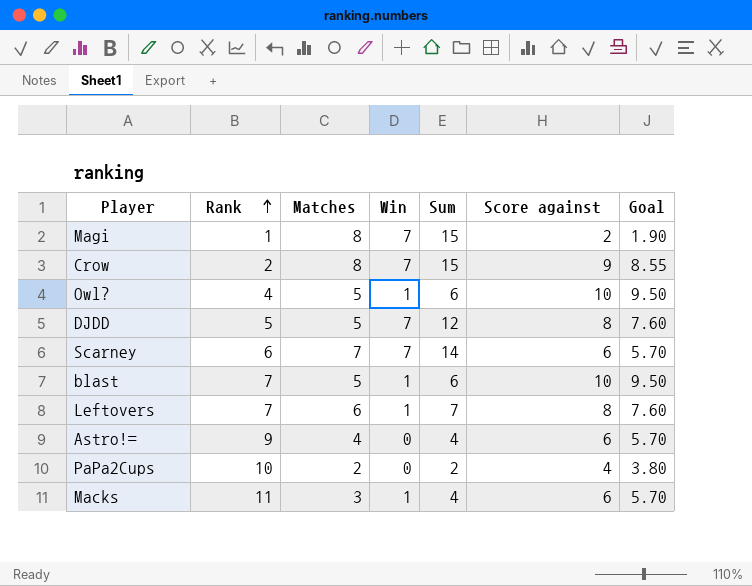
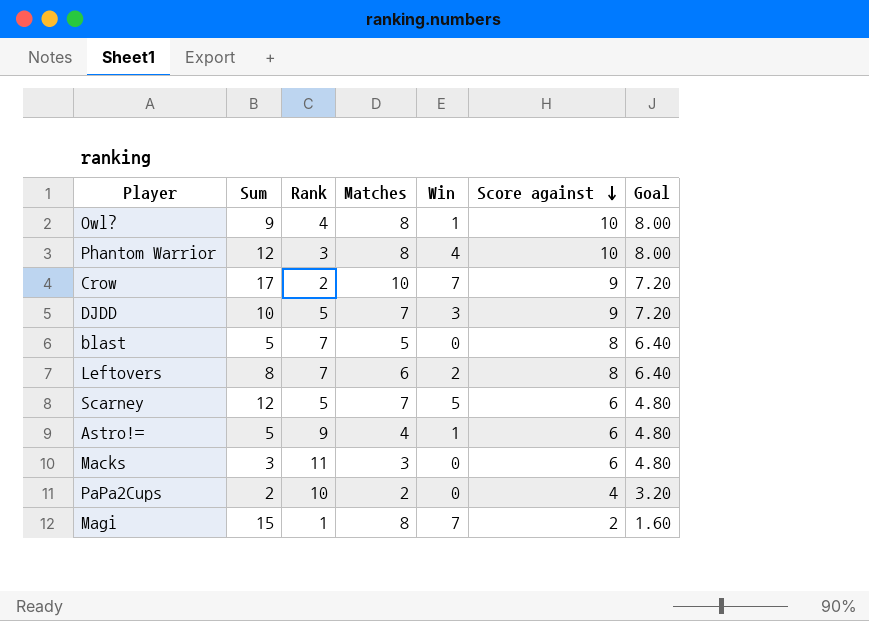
row order: Rank ascending -> Score against descending
column Sum | position: 5 -> 2
column Goal | formula: [Score against] * 0.95 -> [Score against] * 0.8
Owl? | Sum: 6 -> 9
Owl? | Matches: 5 -> 8
row Phantom Warrior: none -> 12 | 3 | 8 | 4 | 10 | 8.00
Crow | Sum: 15 -> 17
Crow | Matches: 8 -> 10
DJDD | Sum: 12 -> 10
DJDD | Matches: 5 -> 7
DJDD | Win: 7 -> 3
DJDD | Score against: 8 -> 9
blast | Sum: 6 -> 5
blast | Win: 1 -> 0
blast | Score against: 10 -> 8
Leftovers | Sum: 7 -> 8
Leftovers | Win: 1 -> 2
Scarney | Sum: 14 -> 12
Scarney | Rank: 6 -> 5
Scarney | Win: 7 -> 5
Astro!= | Sum: 4 -> 5
Astro!= | Win: 0 -> 1
Macks | Sum: 4 -> 3
Macks | Win: 1 -> 0

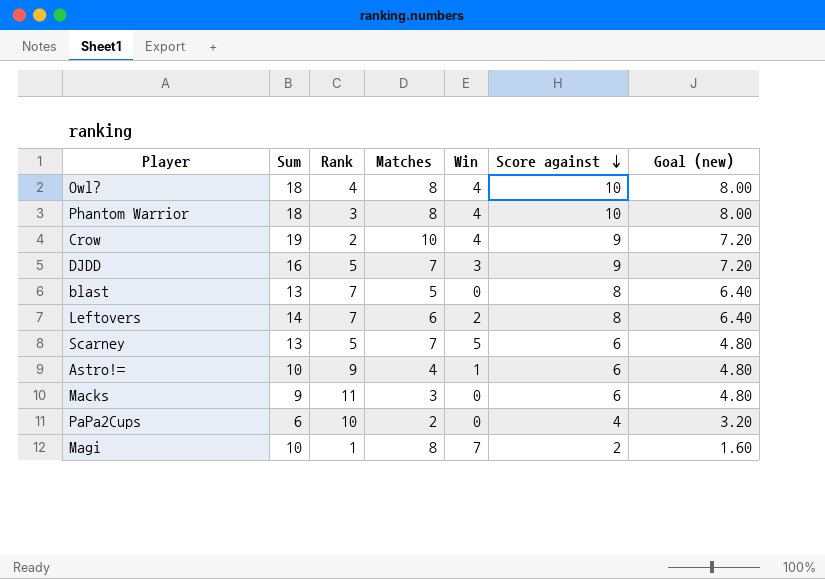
column Sum | formula: [Matches] + [Win] -> [Matches] + [Score against]
column name: Goal -> Goal (new)
Owl? | Win: 1 -> 4
Crow | Win: 7 -> 4

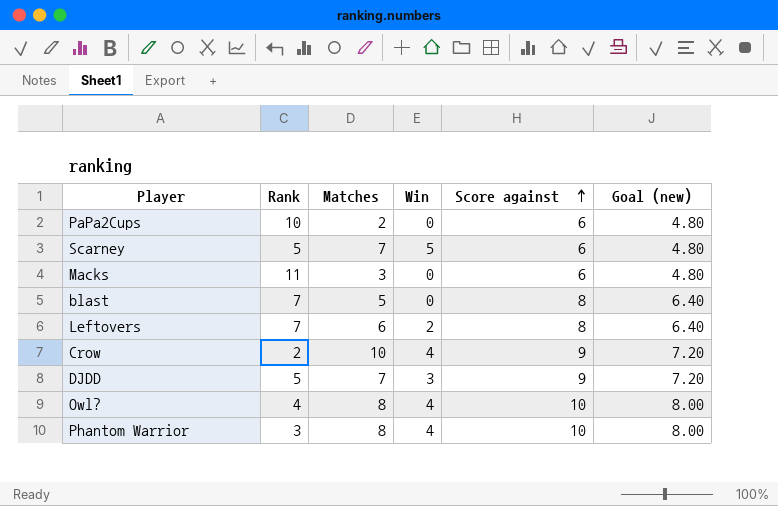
row order: Score against descending -> Score against ascending
column Sum | formula: [Matches] + [Score against] -> none
row Astro!=: 10 | 9 | 4 | 1 | 6 | 4.80 -> none
row Magi: 10 | 1 | 8 | 7 | 2 | 1.60 -> none
PaPa2Cups | Score against: 4 -> 6
PaPa2Cups | Goal (new): 3.20 -> 4.80

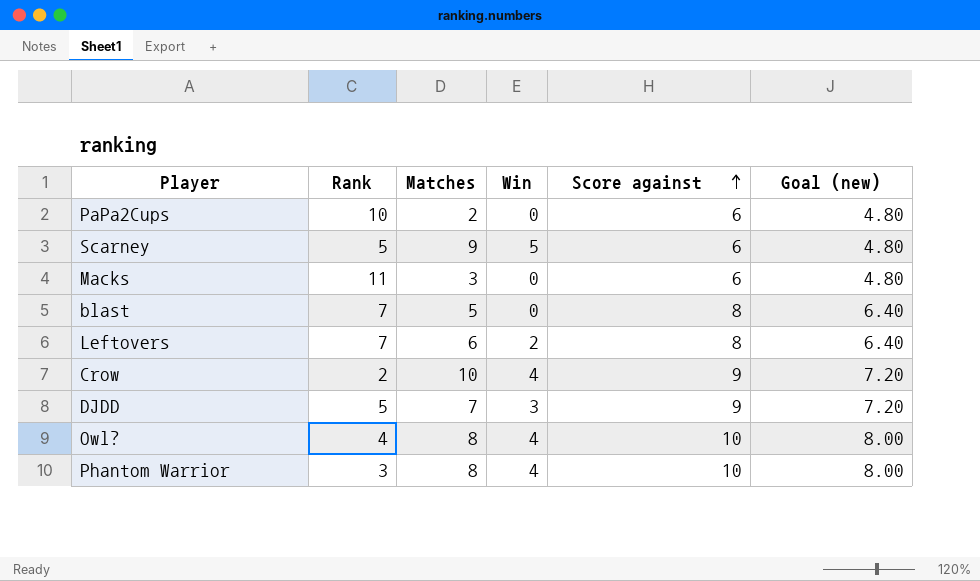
Scarney | Matches: 7 -> 9

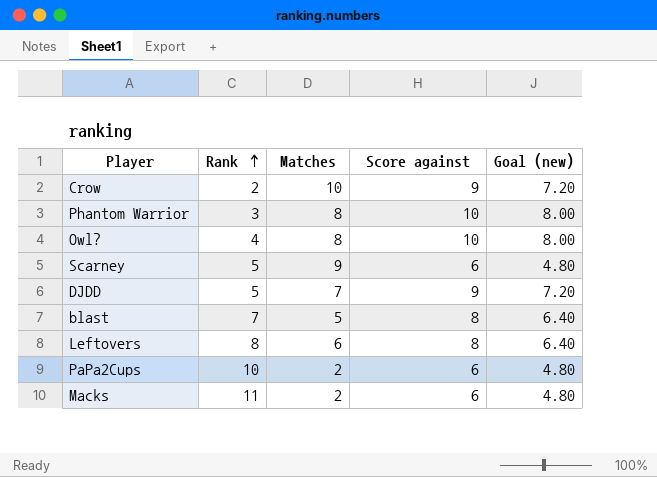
row order: Score against ascending -> Rank ascending
column Win | position: 4 -> none
Leftovers | Rank: 7 -> 8
Macks | Matches: 3 -> 2

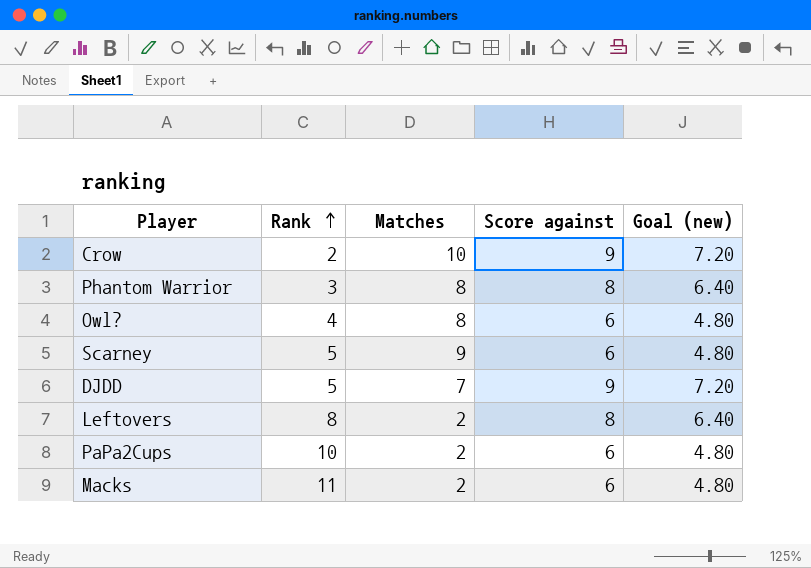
row blast: 7 | 5 | 8 | 6.40 -> none
Phantom Warrior | Score against: 10 -> 8
Phantom Warrior | Goal (new): 8.00 -> 6.40
Owl? | Score against: 10 -> 6
Owl? | Goal (new): 8.00 -> 4.80
Leftovers | Matches: 6 -> 2

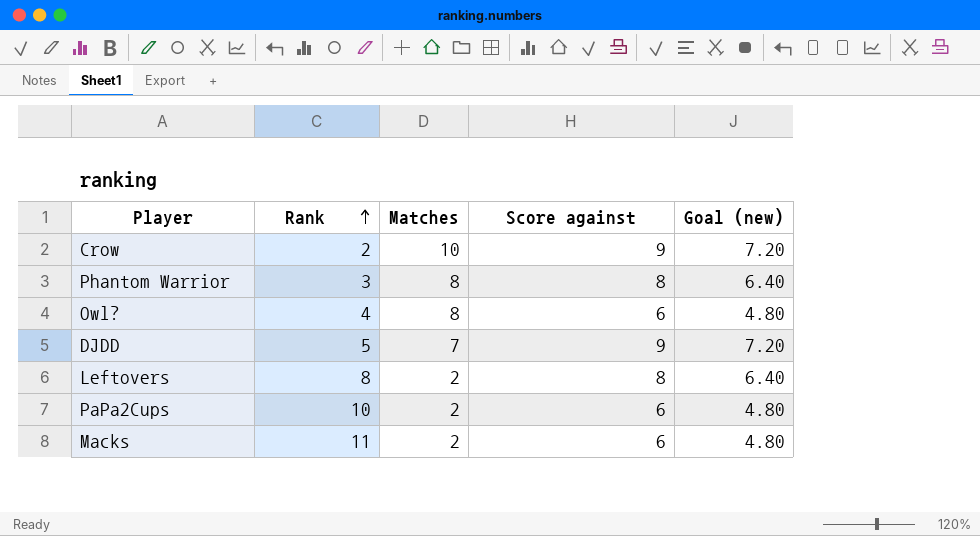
row Scarney: 5 | 9 | 6 | 4.80 -> none

